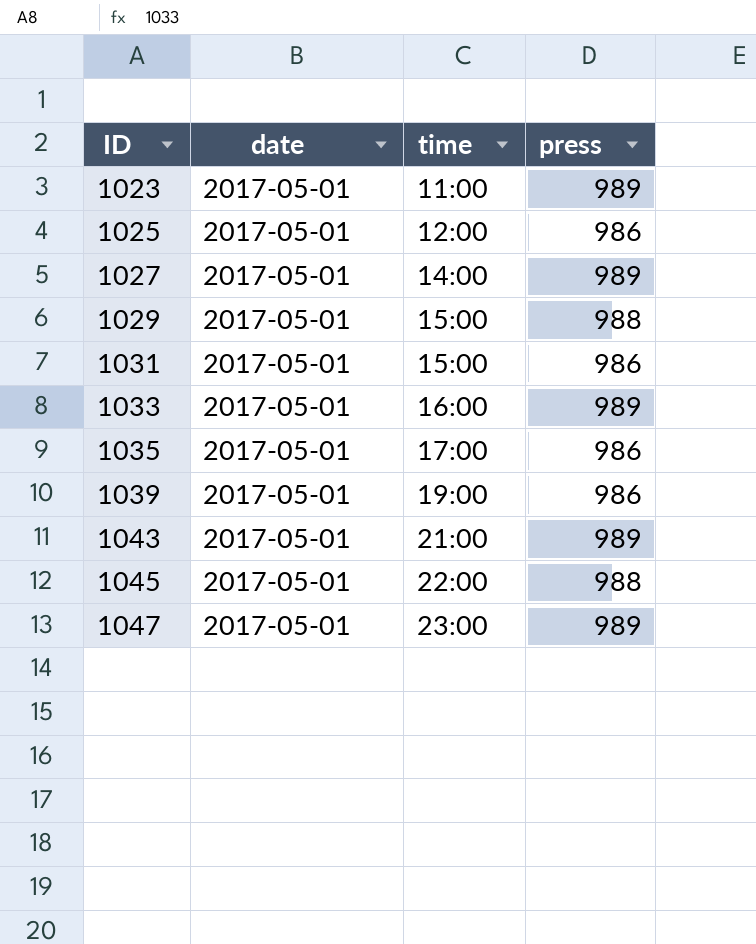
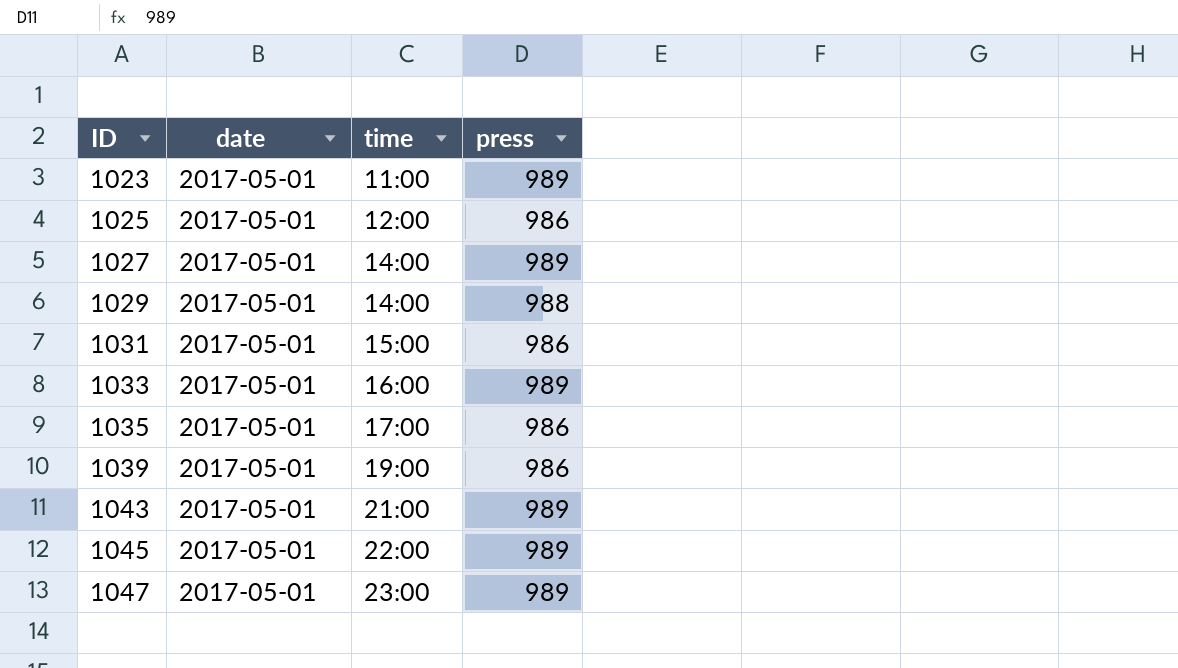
1029 | time: 15:00 -> 14:00
1045 | press: 988 -> 989

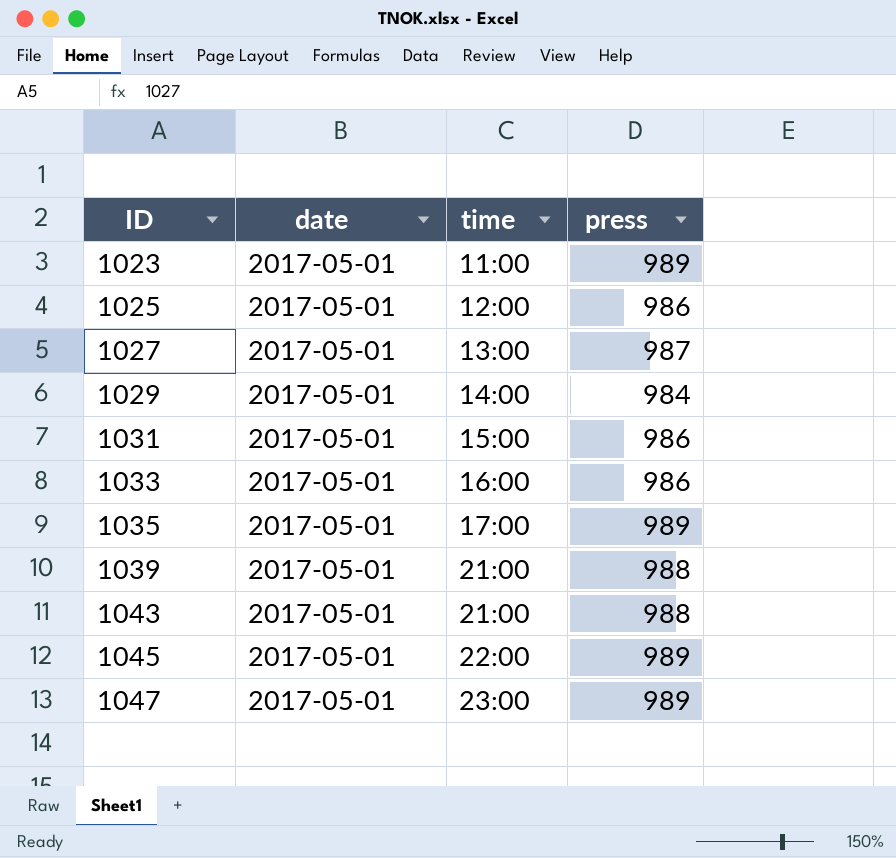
1027 | time: 14:00 -> 13:00
1027 | press: 989 -> 987
1029 | press: 988 -> 984
1033 | press: 989 -> 986
1035 | press: 986 -> 989
1039 | time: 19:00 -> 21:00
1039 | press: 986 -> 988
1043 | press: 989 -> 988

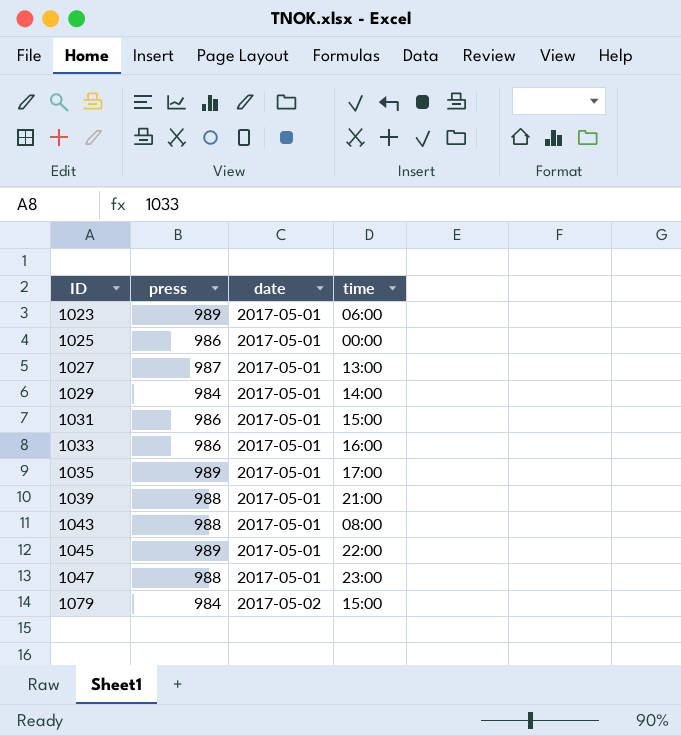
column press | position: 4 -> 2
1023 | time: 11:00 -> 06:00
1025 | time: 12:00 -> 00:00
1043 | time: 21:00 -> 08:00
1047 | press: 989 -> 988
row 1079: none -> 984 | 2017-05-02 | 15:00

